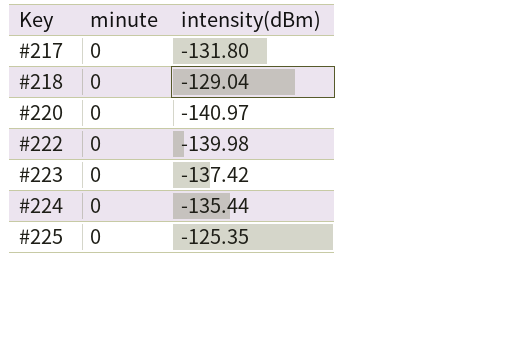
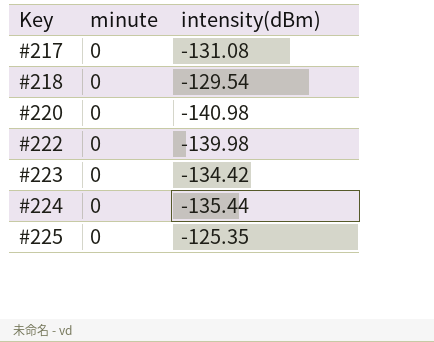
#217 | intensity(dBm): -131.80 -> -131.08
#218 | intensity(dBm): -129.04 -> -129.54
#220 | intensity(dBm): -140.97 -> -140.98
#223 | intensity(dBm): -137.42 -> -134.42

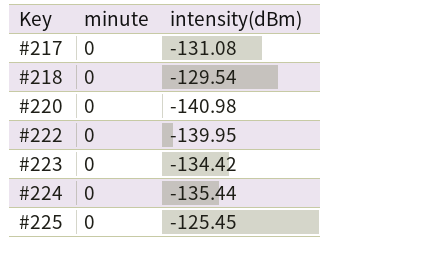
#222 | intensity(dBm): -139.98 -> -139.95
#225 | intensity(dBm): -125.35 -> -125.45

